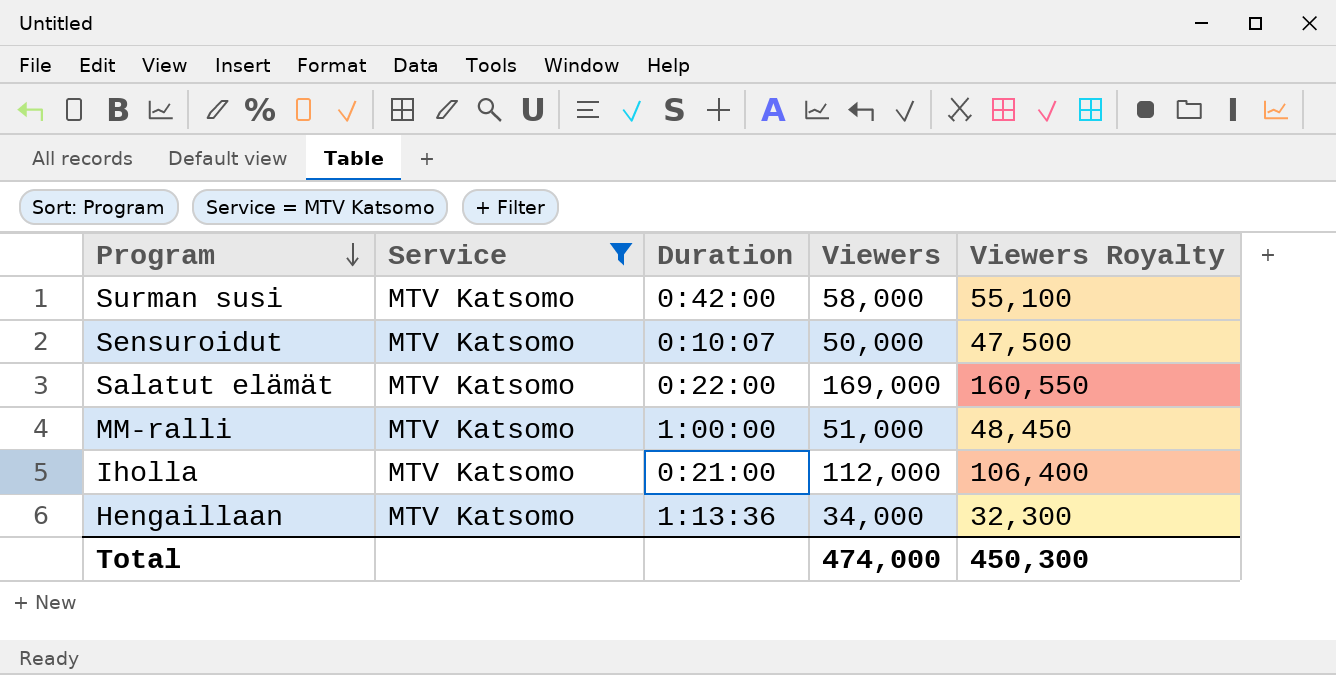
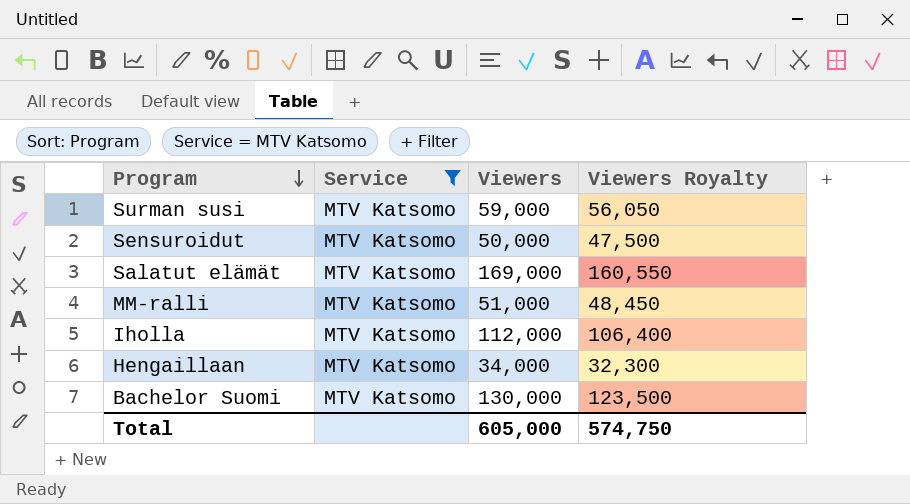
column Duration | position: 3 -> none
Surman susi | Viewers: 58,000 -> 59,000
Surman susi | Viewers Royalty: 55,100 -> 56,050
row Bachelor Suomi: none -> MTV Katsomo | 130,000 | 123,500
Total | Viewers: 474,000 -> 605,000
Total | Viewers Royalty: 450,300 -> 574,750

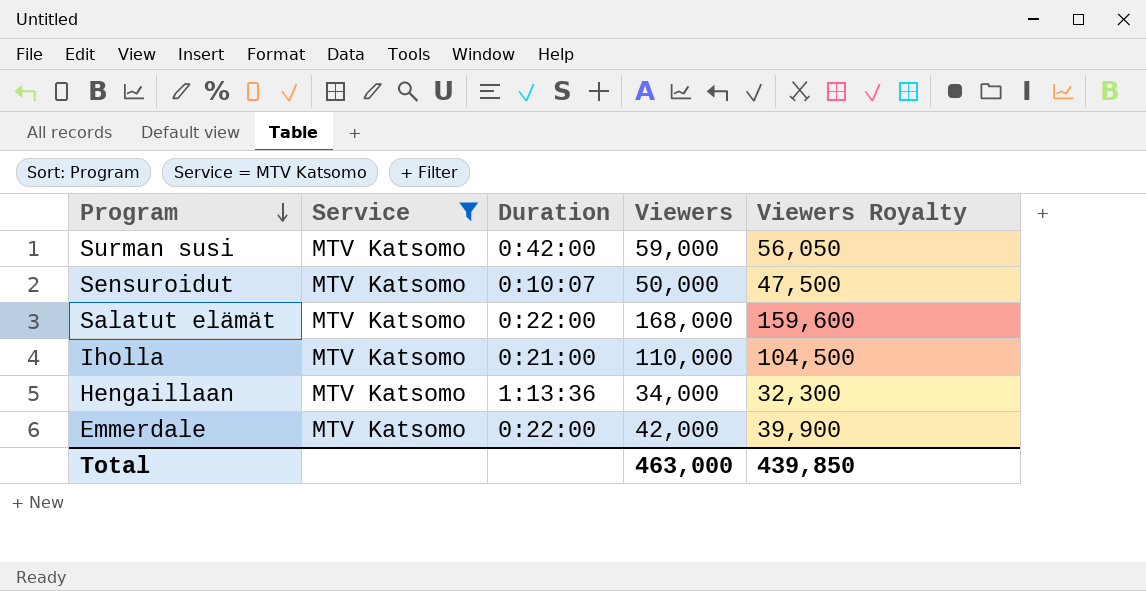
column Duration | position: none -> 3
row MM-ralli: MTV Katsomo | 51,000 | 48,450 -> none
row Bachelor Suomi: MTV Katsomo | 130,000 | 123,500 -> none
Salatut elämät | Viewers: 169,000 -> 168,000
Salatut elämät | Viewers Royalty: 160,550 -> 159,600
Iholla | Viewers: 112,000 -> 110,000
Iholla | Viewers Royalty: 106,400 -> 104,500
row Emmerdale: none -> MTV Katsomo | 0:22:00 | 42,000 | 39,900
Total | Viewers: 605,000 -> 463,000
Total | Viewers Royalty: 574,750 -> 439,850

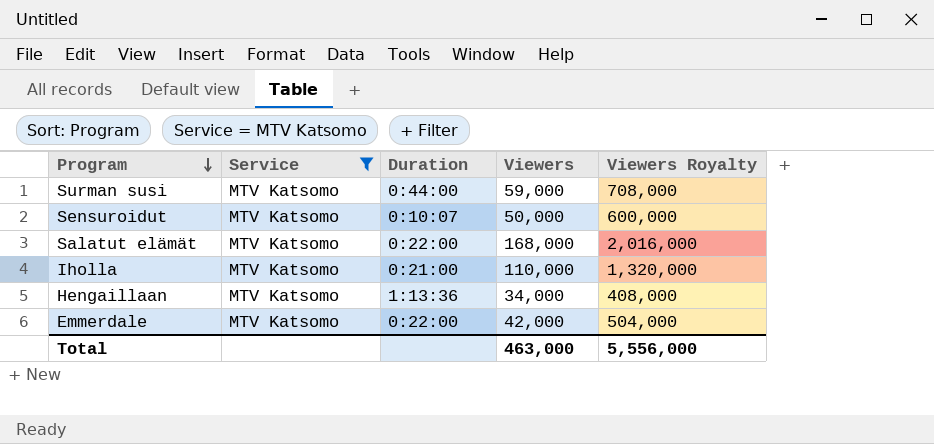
column Viewers Royalty | formula: [Viewers] * 0.95 -> [Viewers] * 12
Surman susi | Duration: 0:42:00 -> 0:44:00
Total | Viewers Royalty: 439,850 -> 5,556,000

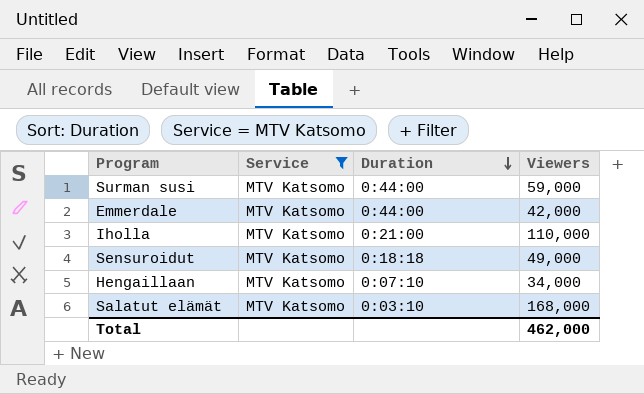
row order: Program descending -> Duration descending
column Viewers Royalty | formula: [Viewers] * 12 -> none
Emmerdale | Duration: 0:22:00 -> 0:44:00
Sensuroidut | Duration: 0:10:07 -> 0:18:18
Sensuroidut | Viewers: 50,000 -> 49,000
Hengaillaan | Duration: 1:13:36 -> 0:07:10
Salatut elämät | Duration: 0:22:00 -> 0:03:10
Total | Viewers: 463,000 -> 462,000

